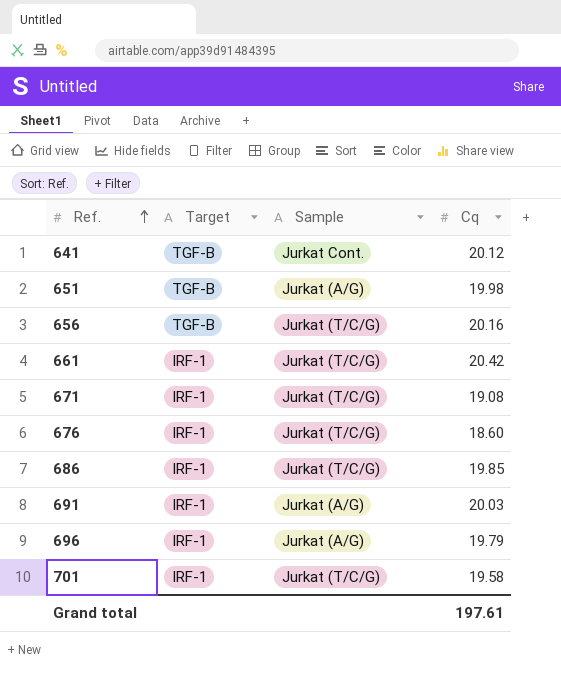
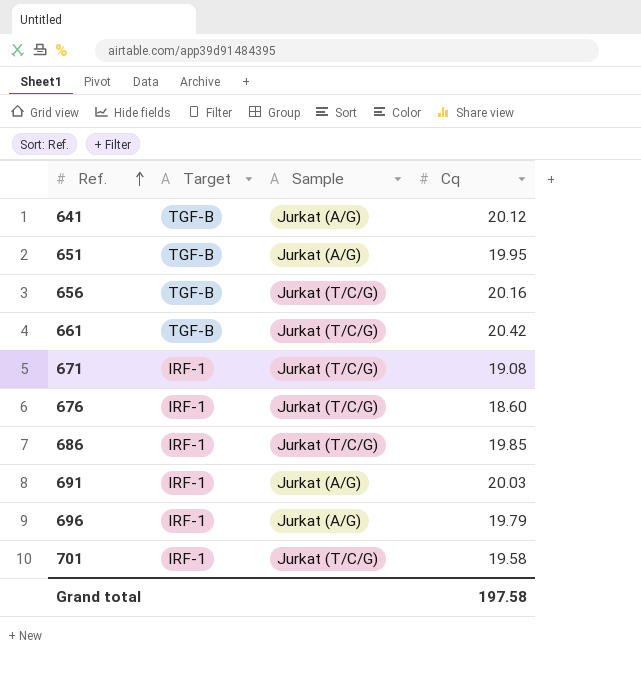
641 | Sample: Jurkat Cont. -> Jurkat (A/G)
651 | Cq: 19.98 -> 19.95
661 | Target: IRF-1 -> TGF-B
Grand total | Cq: 197.61 -> 197.58

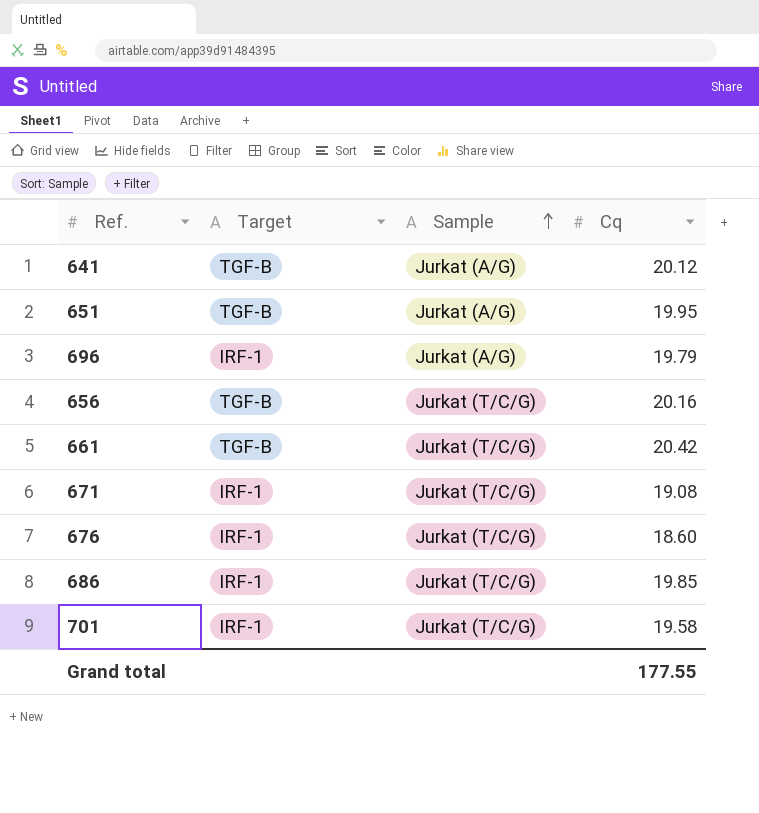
row order: Ref. ascending -> Sample ascending
row 691: IRF-1 | Jurkat (A/G) | 20.03 -> none
Grand total | Cq: 197.58 -> 177.55

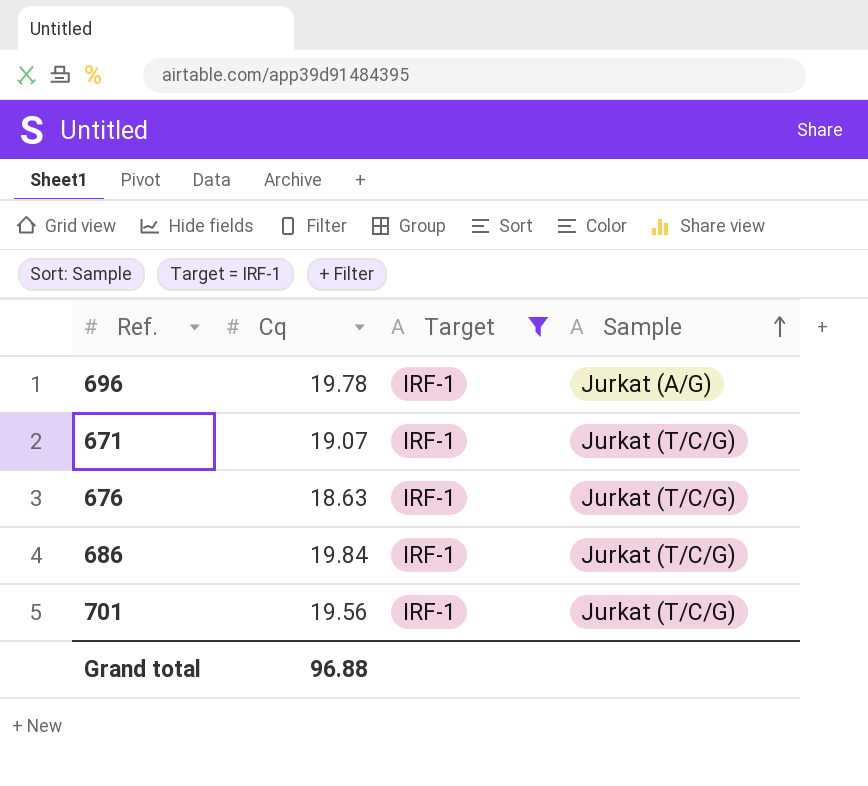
filter: none -> Target = IRF-1
column Cq | position: 4 -> 2
696 | Cq: 19.79 -> 19.78
671 | Cq: 19.08 -> 19.07
676 | Cq: 18.60 -> 18.63
686 | Cq: 19.85 -> 19.84
701 | Cq: 19.58 -> 19.56
Grand total | Cq: 177.55 -> 96.88

